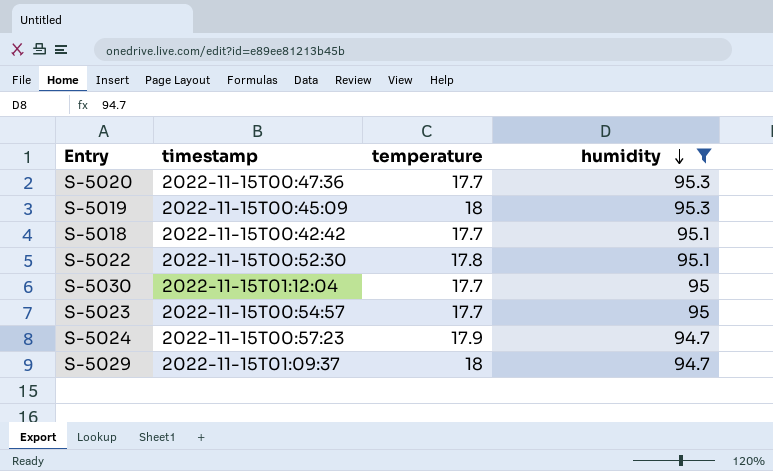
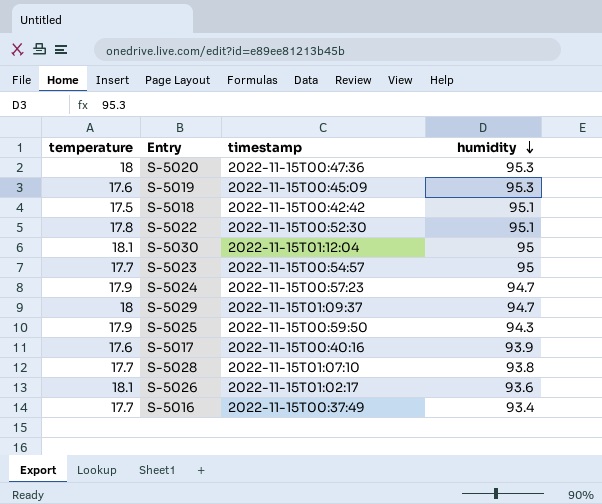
filter: humidity >= 94.7 -> none
column temperature | position: 3 -> 1
S-5020 | temperature: 17.7 -> 18
S-5019 | temperature: 18 -> 17.6
S-5018 | temperature: 17.7 -> 17.5
S-5030 | temperature: 17.7 -> 18.1

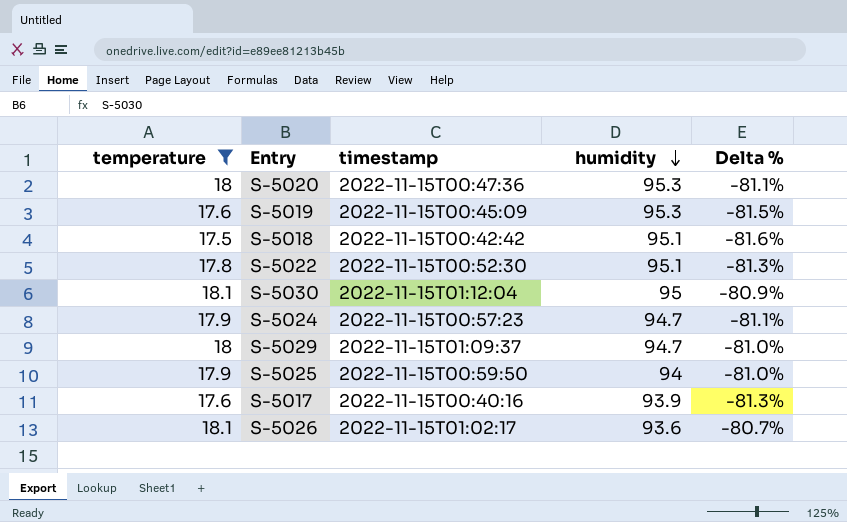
filter: none -> temperature != 17.7
column Delta % | formula: none -> ([temperature] - [humidity]) / [humidity]
S-5025 | humidity: 94.3 -> 94

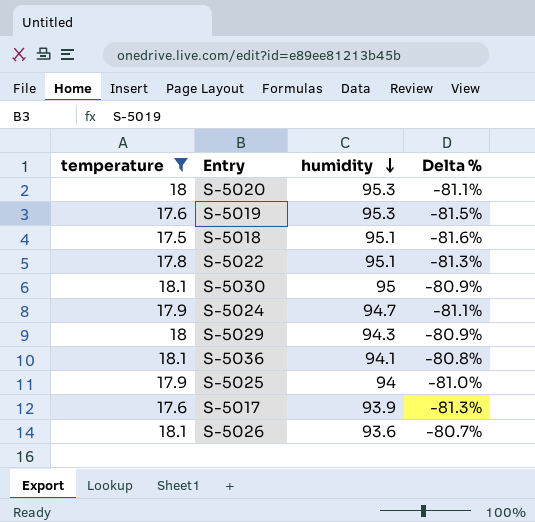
column timestamp | position: 3 -> none
S-5029 | humidity: 94.7 -> 94.3
S-5029 | Delta %: -81.0% -> -80.9%
row S-5036: none -> 18.1 | 94.1 | -80.8%

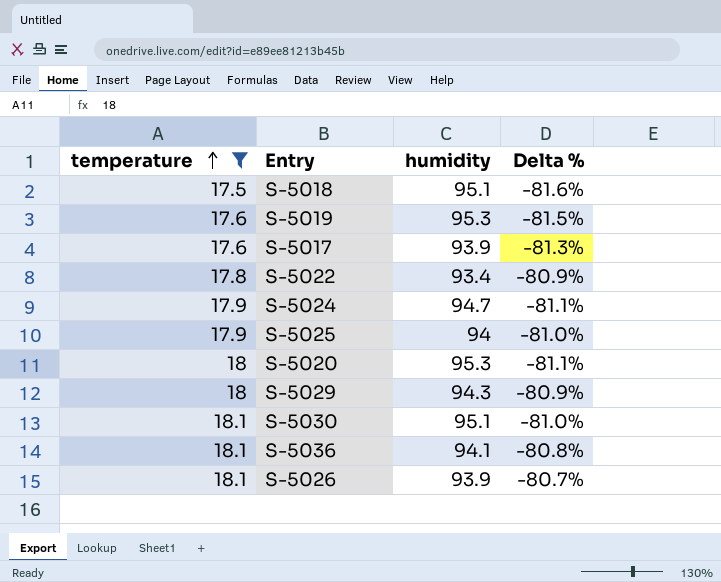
row order: humidity descending -> temperature ascending
S-5022 | humidity: 95.1 -> 93.4
S-5022 | Delta %: -81.3% -> -80.9%
S-5030 | humidity: 95 -> 95.1
S-5030 | Delta %: -80.9% -> -81.0%
S-5026 | humidity: 93.6 -> 93.9

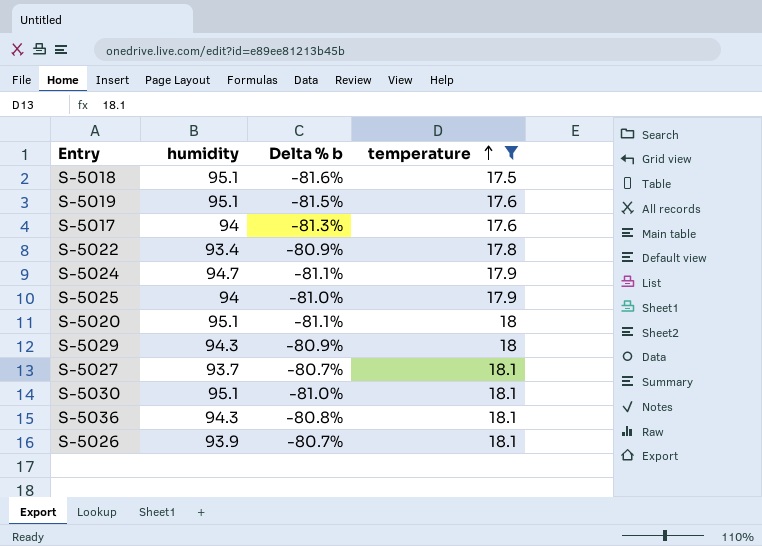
column name: Delta % -> Delta % b
column temperature | position: 1 -> 4
S-5019 | humidity: 95.3 -> 95.1
S-5017 | humidity: 93.9 -> 94
S-5020 | humidity: 95.3 -> 95.1
row S-5027: none -> 93.7 | -80.7% | 18.1
S-5036 | humidity: 94.1 -> 94.3

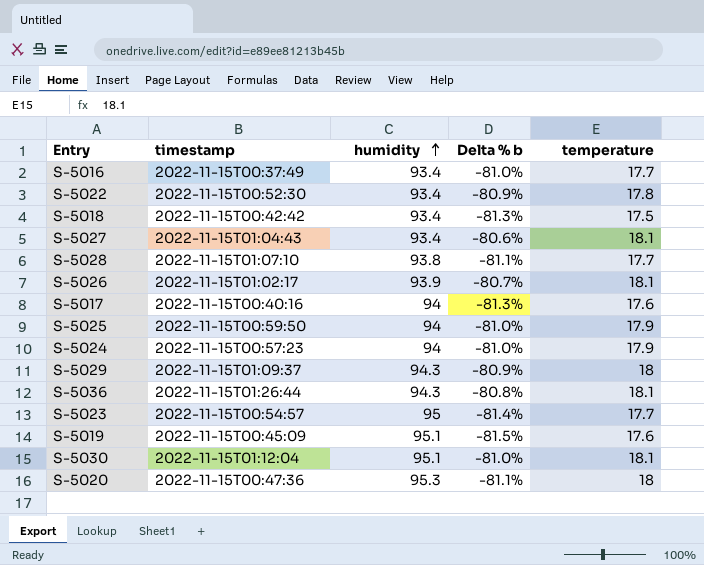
filter: temperature != 17.7 -> none
row order: temperature ascending -> humidity ascending
column timestamp | position: none -> 2
S-5018 | humidity: 95.1 -> 93.4
S-5018 | Delta % b: -81.6% -> -81.3%
S-5027 | humidity: 93.7 -> 93.4
S-5027 | Delta % b: -80.7% -> -80.6%
S-5024 | humidity: 94.7 -> 94
S-5024 | Delta % b: -81.1% -> -81.0%
S-5020 | humidity: 95.1 -> 95.3

